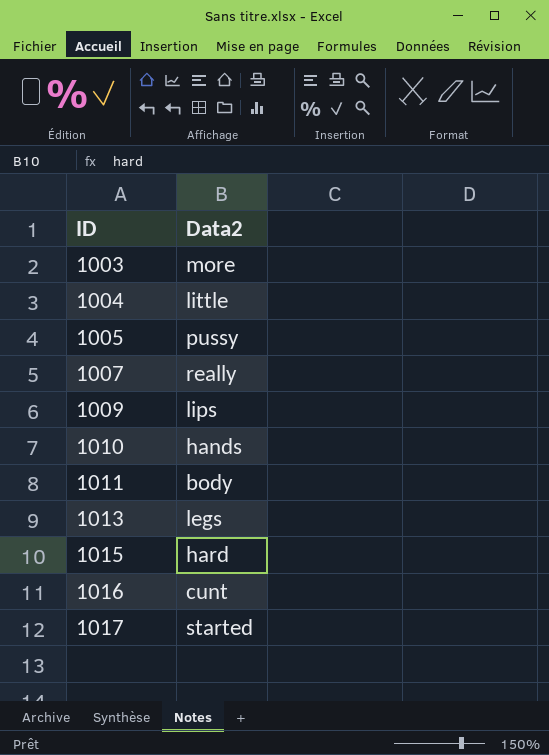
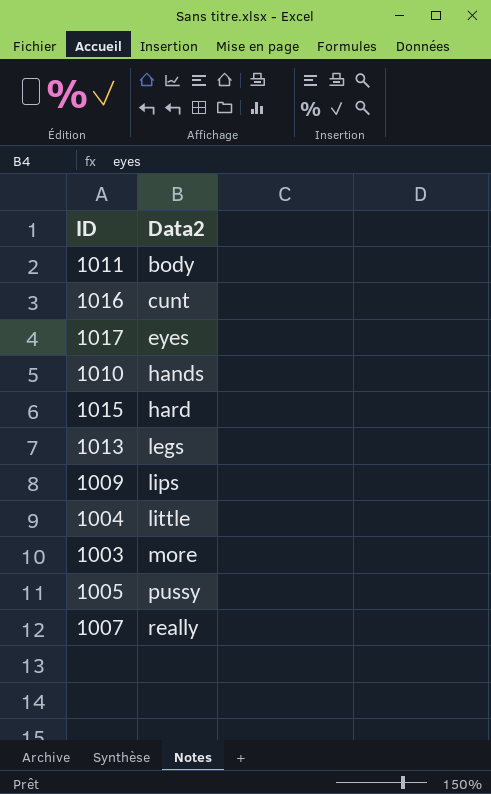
row order: ID ascending -> Data2 ascending
1017 | Data2: started -> eyes

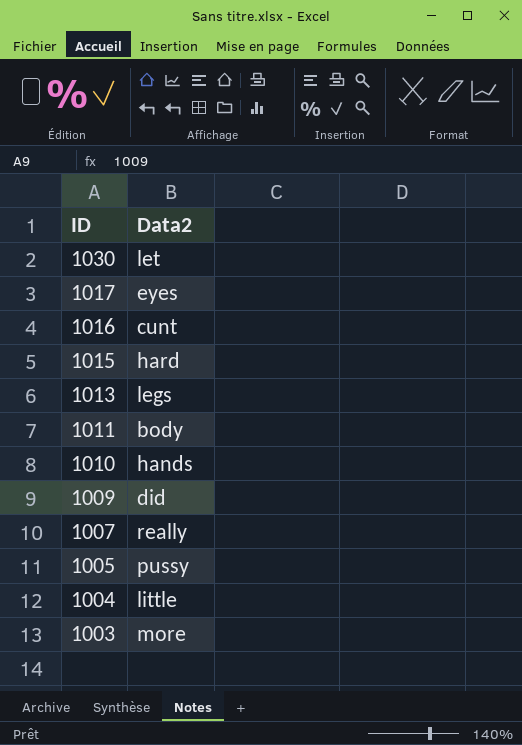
row order: Data2 ascending -> ID descending
row 1030: none -> let
1009 | Data2: lips -> did

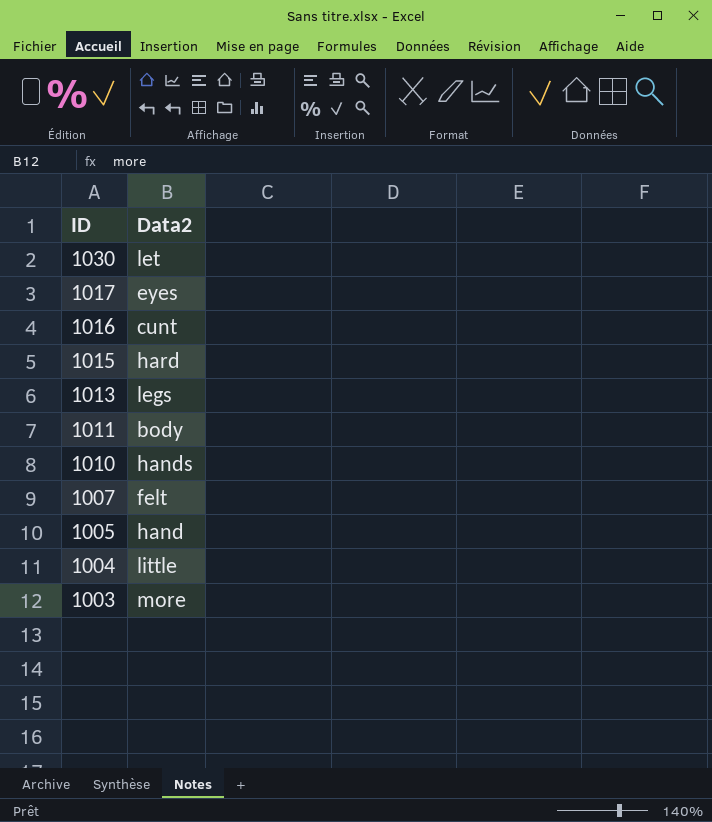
row 1009: did -> none
1007 | Data2: really -> felt
1005 | Data2: pussy -> hand

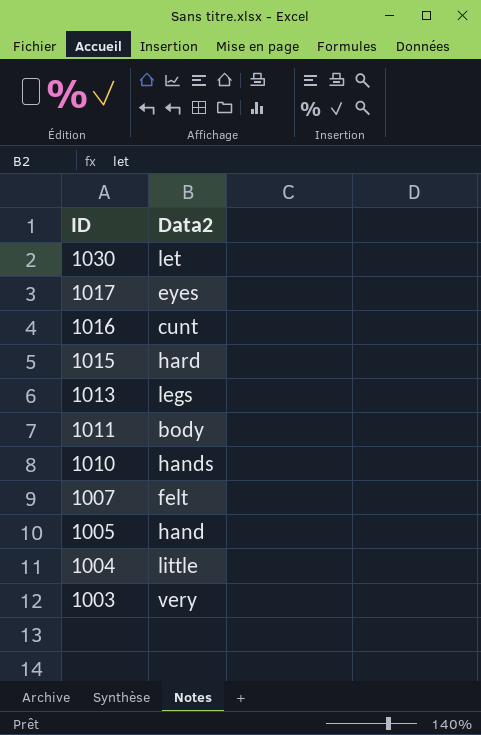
1003 | Data2: more -> very

